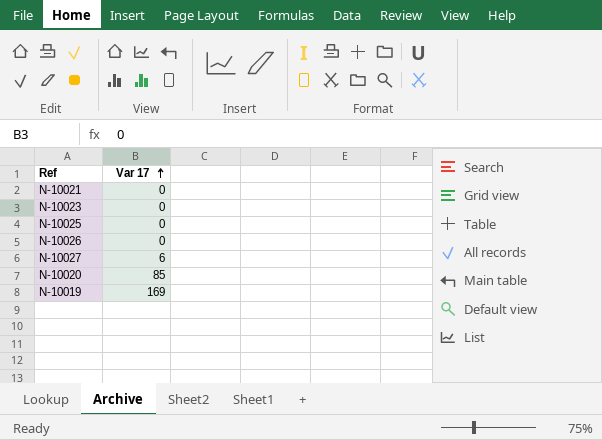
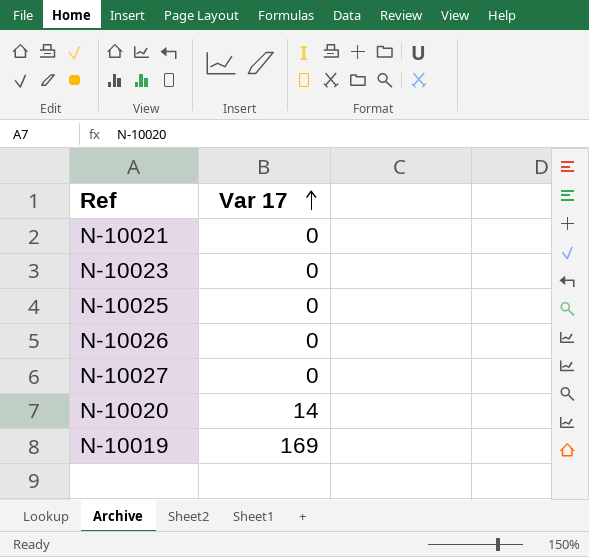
N-10027 | Var 17: 6 -> 0
N-10020 | Var 17: 85 -> 14

